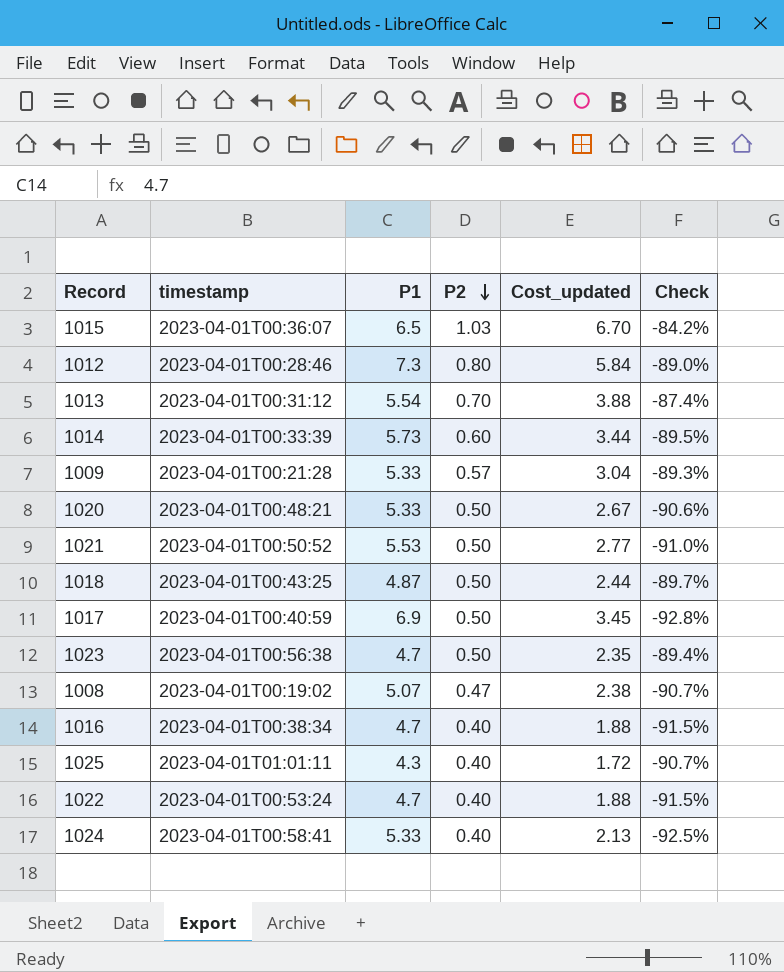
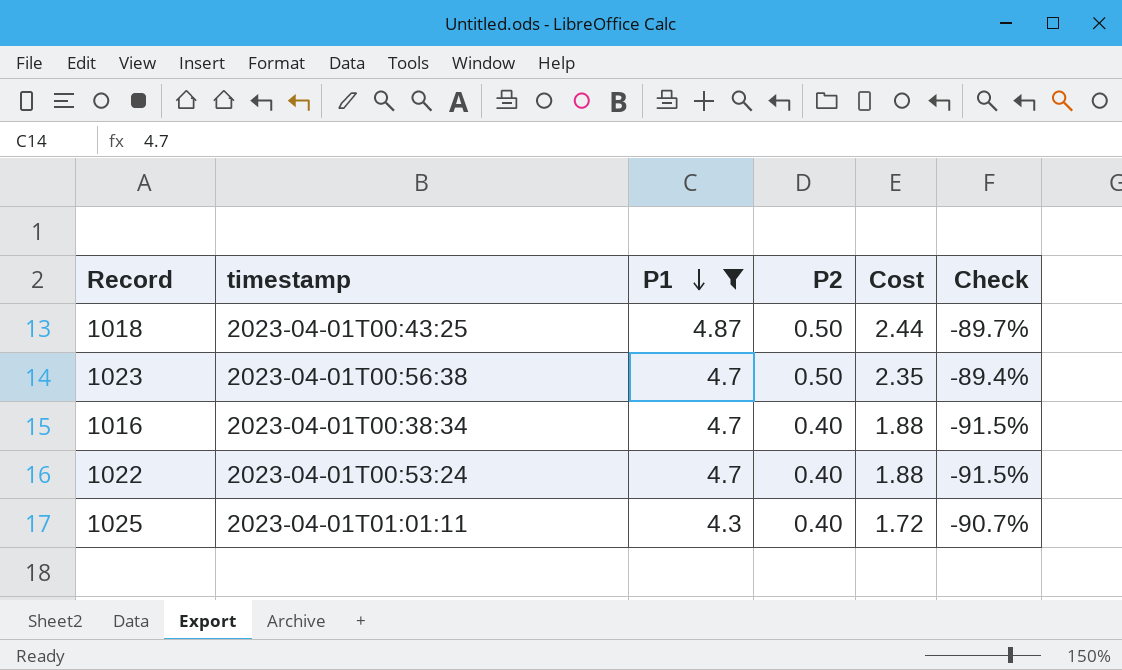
filter: none -> P1 <= 4.87
row order: P2 descending -> P1 descending
column name: Cost_updated -> Cost

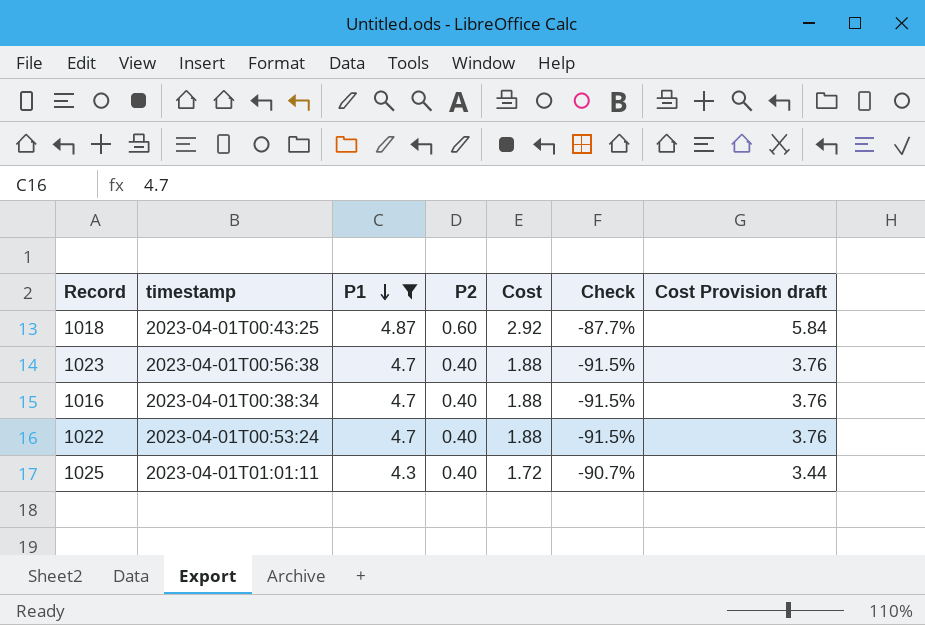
column Cost Provision draft | formula: none -> [Cost] * 2
1018 | P2: 0.50 -> 0.60
1018 | Cost: 2.44 -> 2.92
1018 | Check: -89.7% -> -87.7%
1023 | P2: 0.50 -> 0.40
1023 | Cost: 2.35 -> 1.88
1023 | Check: -89.4% -> -91.5%

